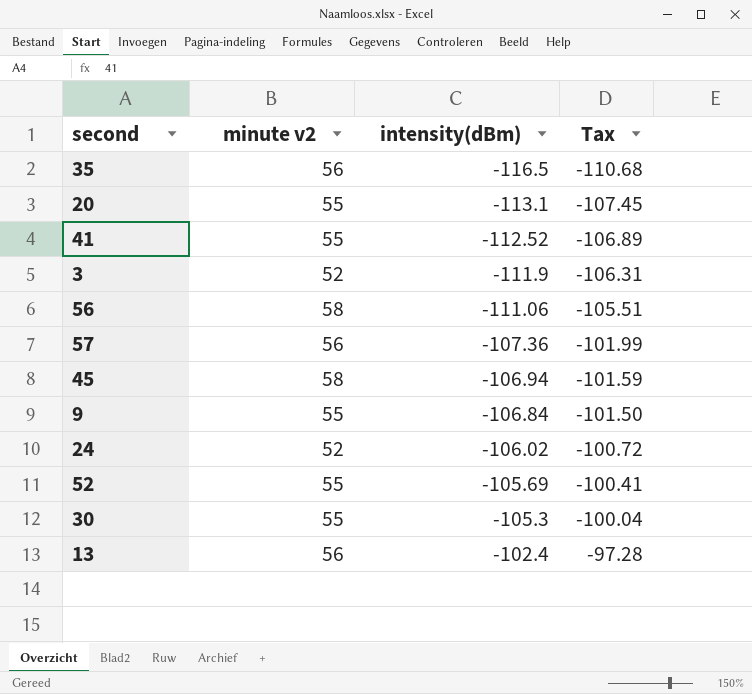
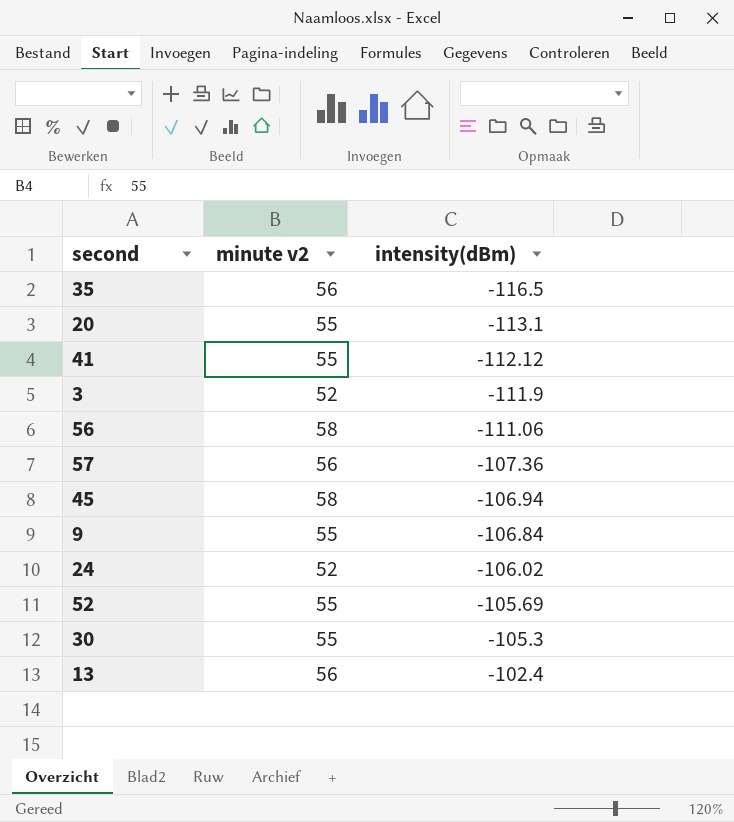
column Tax | formula: [intensity(dBm)] * 0.95 -> none
41 | intensity(dBm): -112.52 -> -112.12

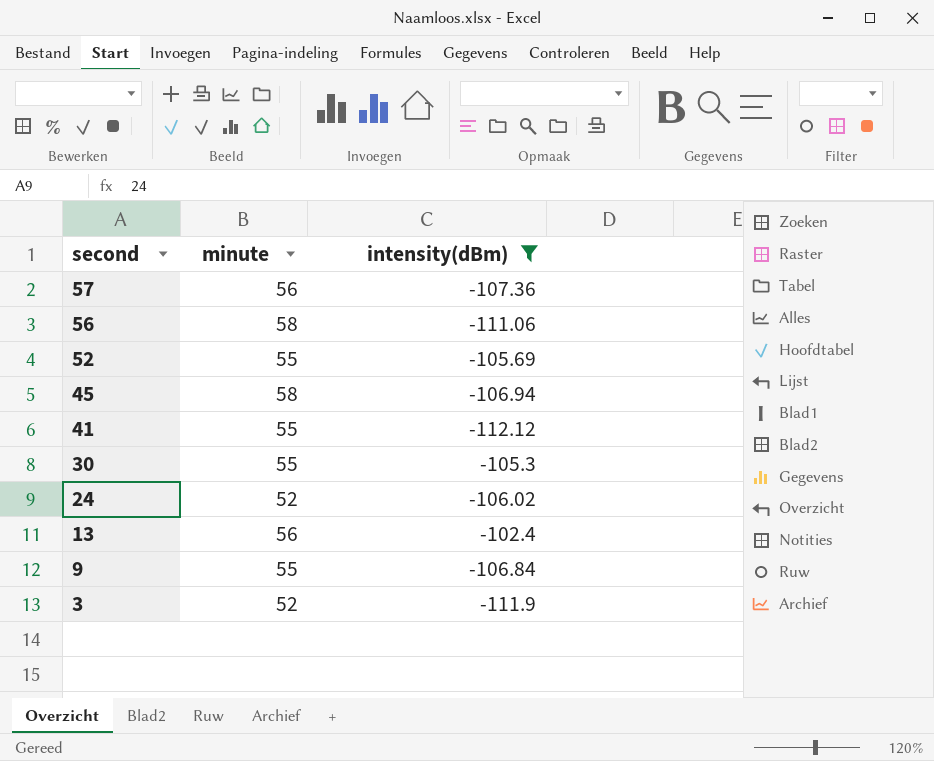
filter: none -> intensity(dBm) >= -112.12
row order: intensity(dBm) ascending -> second descending
column name: minute v2 -> minute

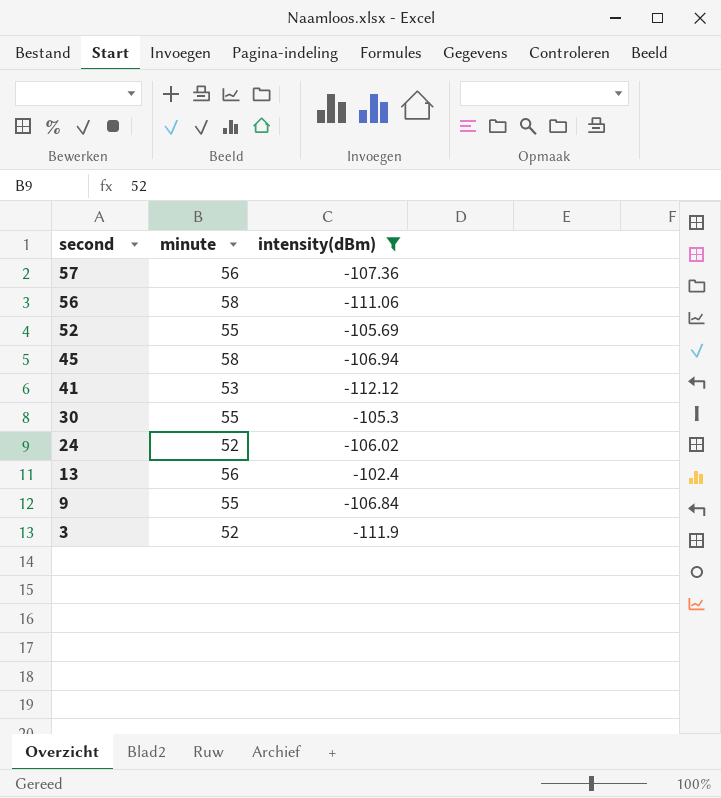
41 | minute: 55 -> 53

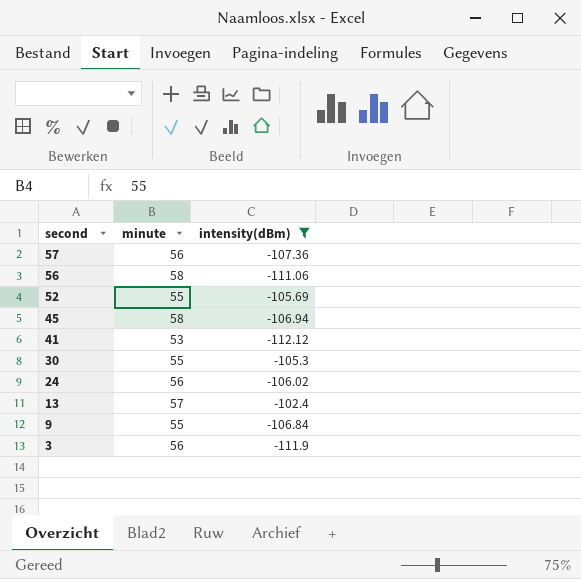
24 | minute: 52 -> 56
13 | minute: 56 -> 57
3 | minute: 52 -> 56

